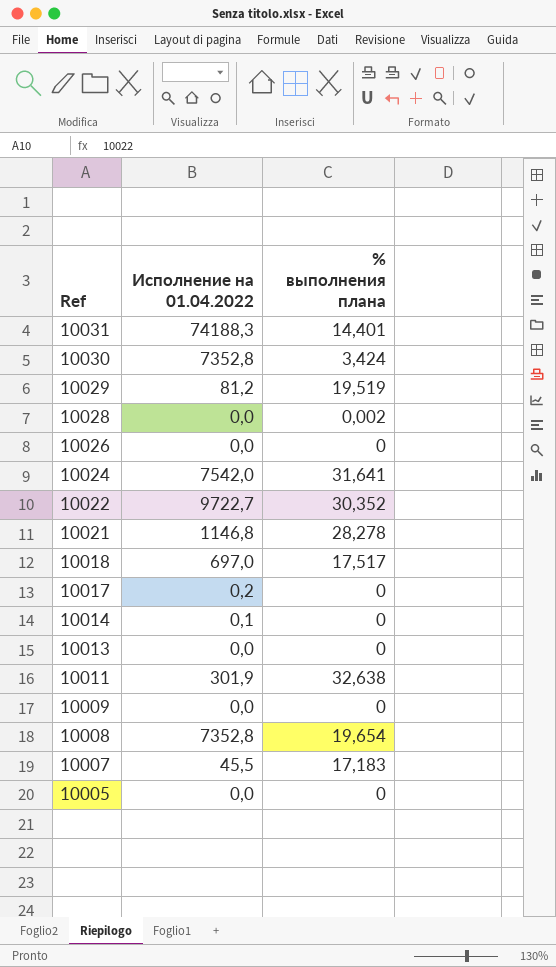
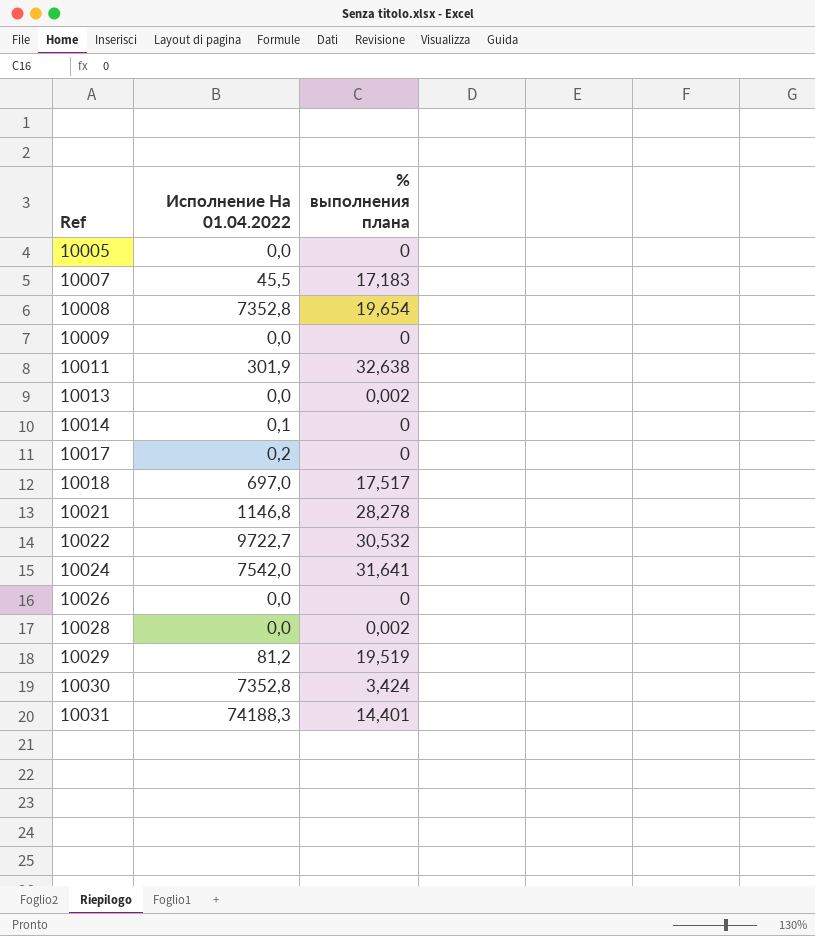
row order: Ref descending -> Ref ascending
column name: Исполнение на 01.04.2022 -> Исполнение На 01.04.2022
10013 | % выполнения плана: 0 -> 0,002
10022 | % выполнения плана: 30,352 -> 30,532

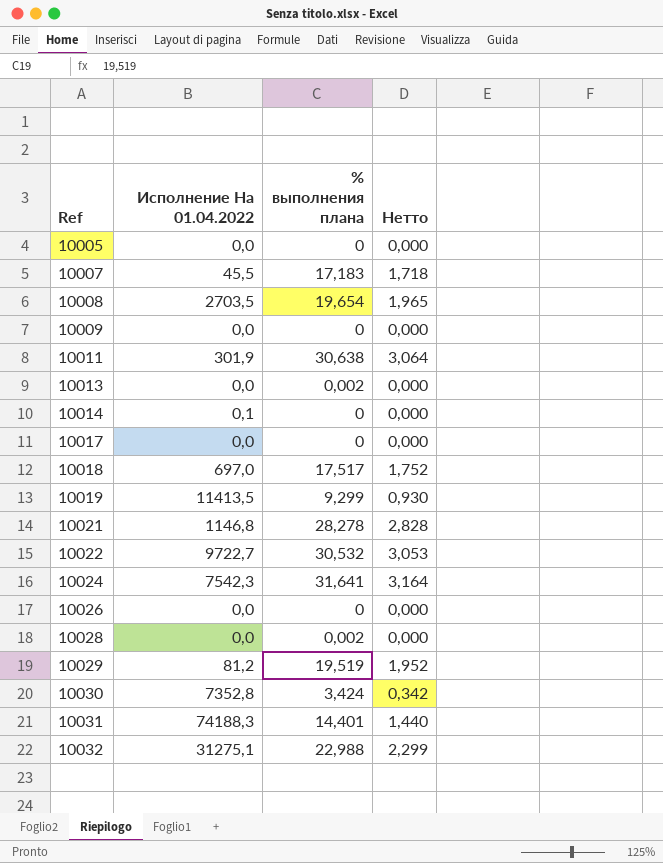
column Нетто | formula: none -> [% выполнения плана] * 0,1
10008 | Исполнение На 01.04.2022: 7352,8 -> 2703,5
10011 | % выполнения плана: 32,638 -> 30,638
10017 | Исполнение На 01.04.2022: 0,2 -> 0,0
row 10019: none -> 11413,5 | 9,299 | 0,930
10024 | Исполнение На 01.04.2022: 7542,0 -> 7542,3
row 10032: none -> 31275,1 | 22,988 | 2,299

